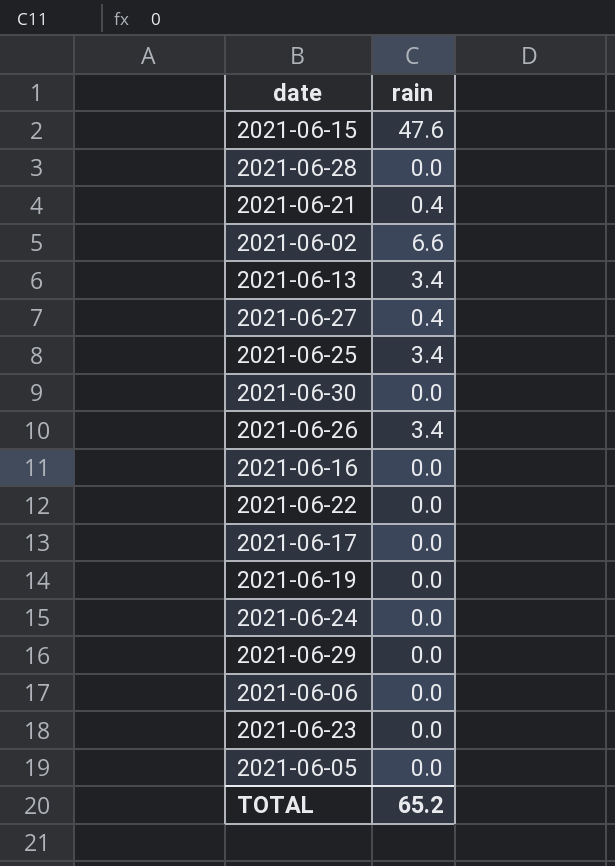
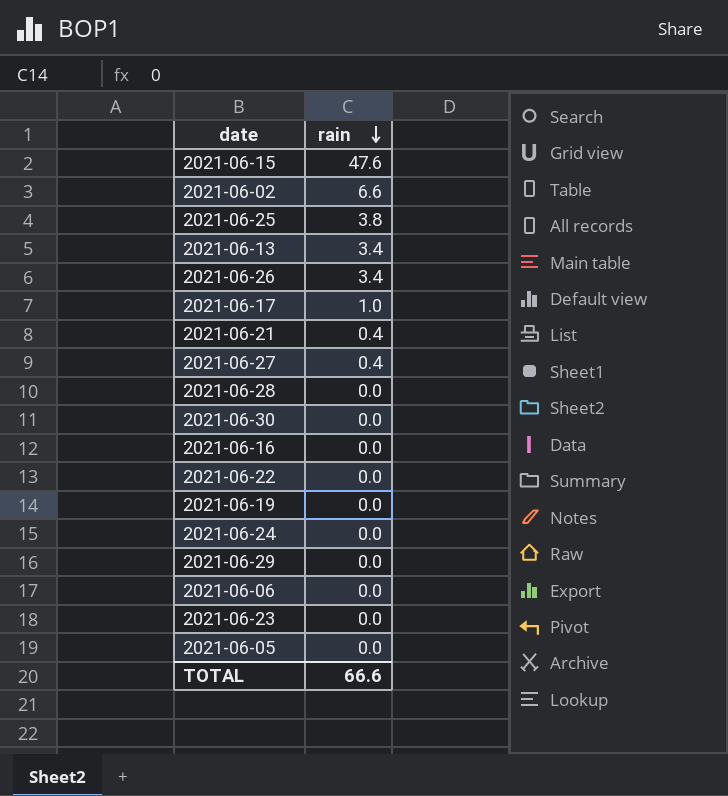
row order: none -> rain descending
2021-06-25 | rain: 3.4 -> 3.8
2021-06-17 | rain: 0.0 -> 1.0
TOTAL | rain: 65.2 -> 66.6

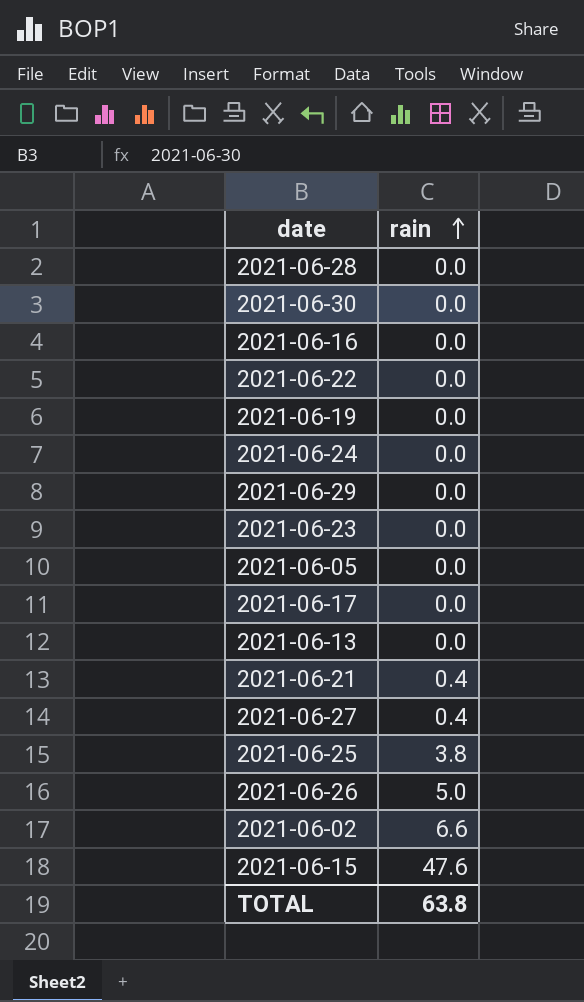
row order: rain descending -> rain ascending
row 2021-06-06: 0.0 -> none
2021-06-17 | rain: 1.0 -> 0.0
2021-06-13 | rain: 3.4 -> 0.0
2021-06-26 | rain: 3.4 -> 5.0
TOTAL | rain: 66.6 -> 63.8

